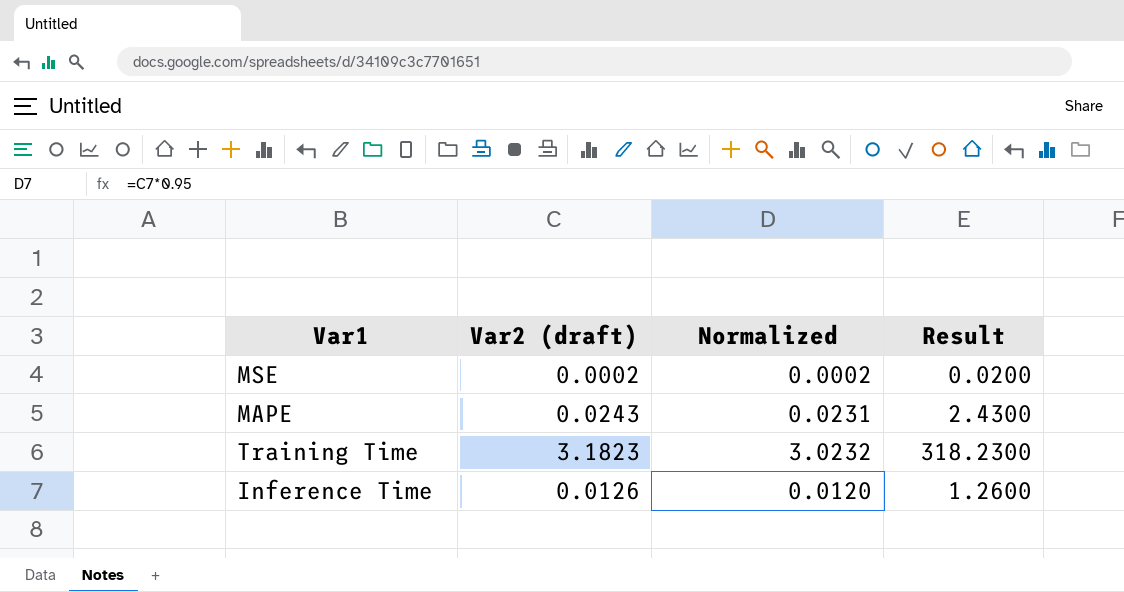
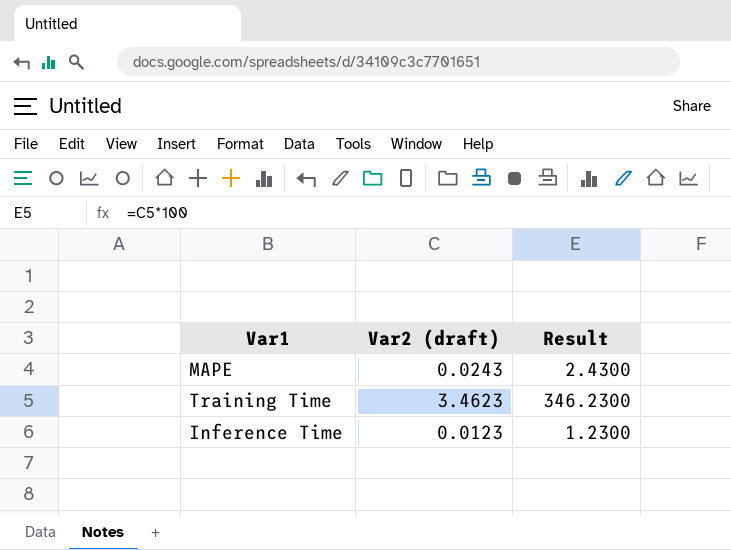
column Normalized | formula: [Var2 (draft)] * 0.95 -> none
row MSE: 0.0002 | 0.0002 | 0.0200 -> none
Training Time | Var2 (draft): 3.1823 -> 3.4623
Training Time | Result: 318.2300 -> 346.2300
Inference Time | Var2 (draft): 0.0126 -> 0.0123
Inference Time | Result: 1.2600 -> 1.2300

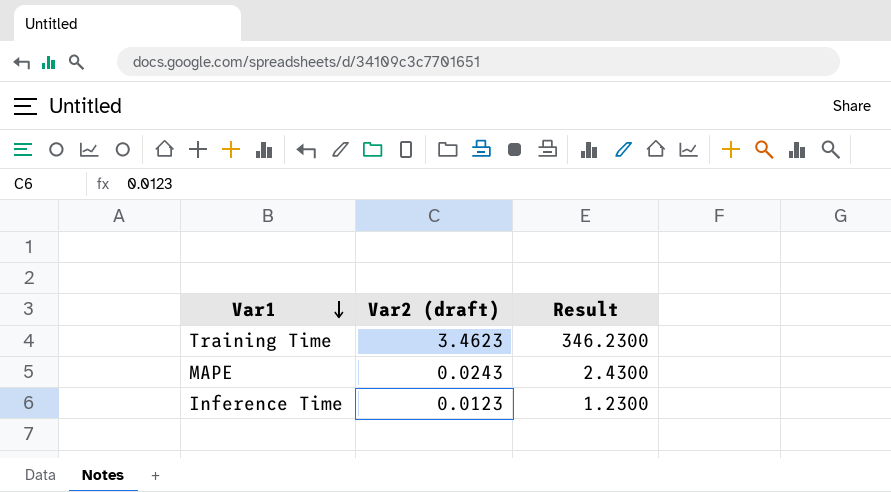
row order: none -> Var1 descending

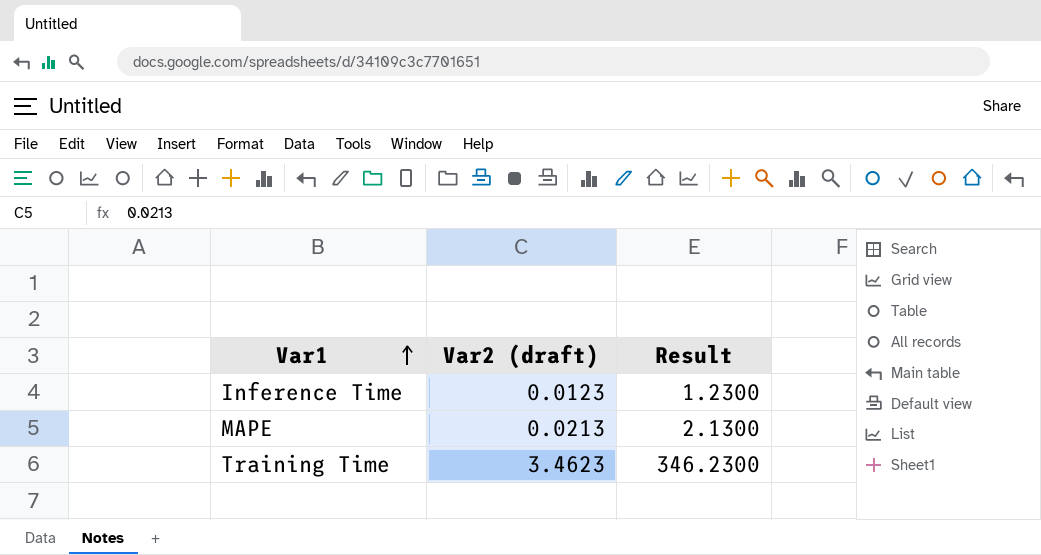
row order: Var1 descending -> Var1 ascending
MAPE | Var2 (draft): 0.0243 -> 0.0213
MAPE | Result: 2.4300 -> 2.1300

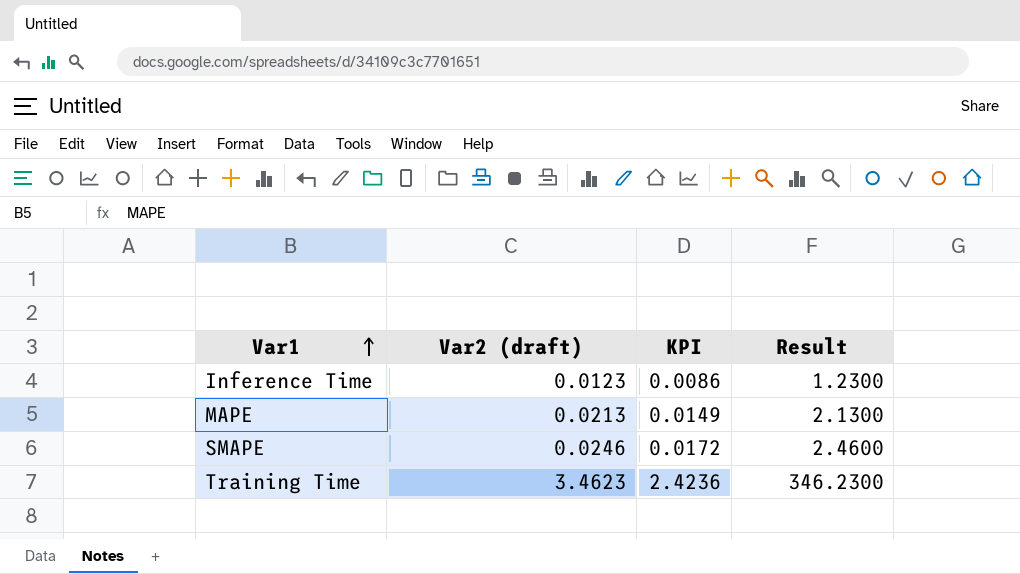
column KPI | formula: none -> [Var2 (draft)] * 0.7
row SMAPE: none -> 0.0246 | 0.0172 | 2.4600

